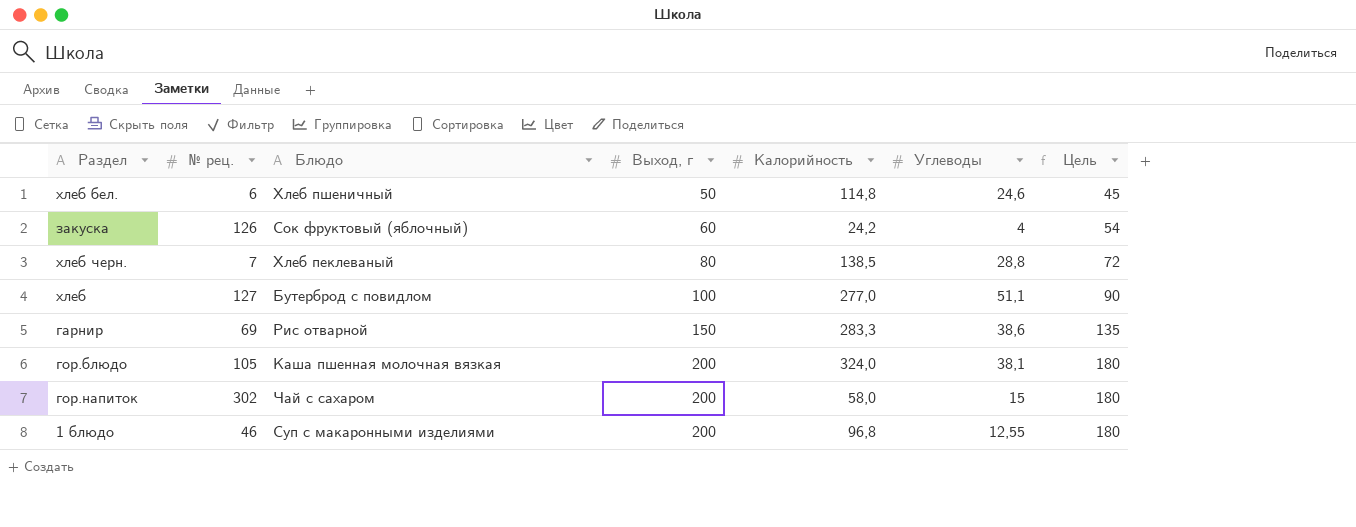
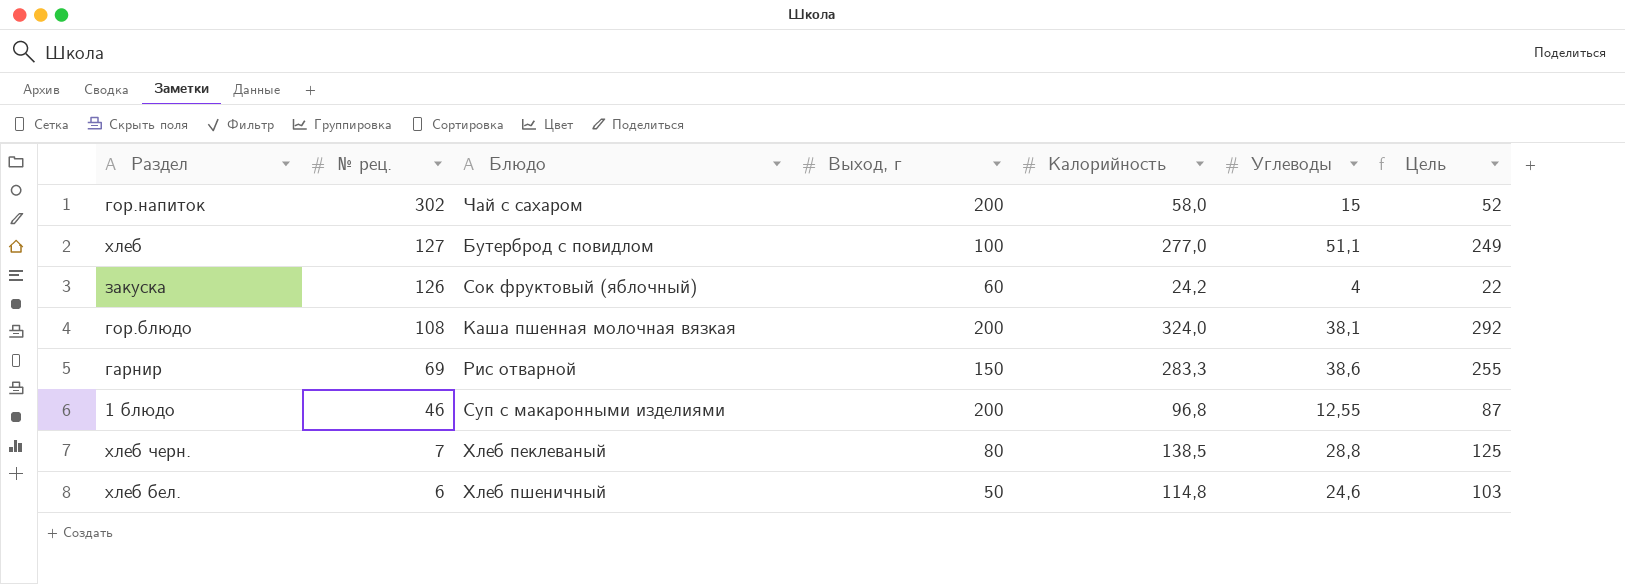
row order: Выход, г ascending -> № рец. descending
column Цель | formula: [Выход, г] * 0,9 -> [Калорийность] * 0,9
гор.блюдо | № рец.: 105 -> 108

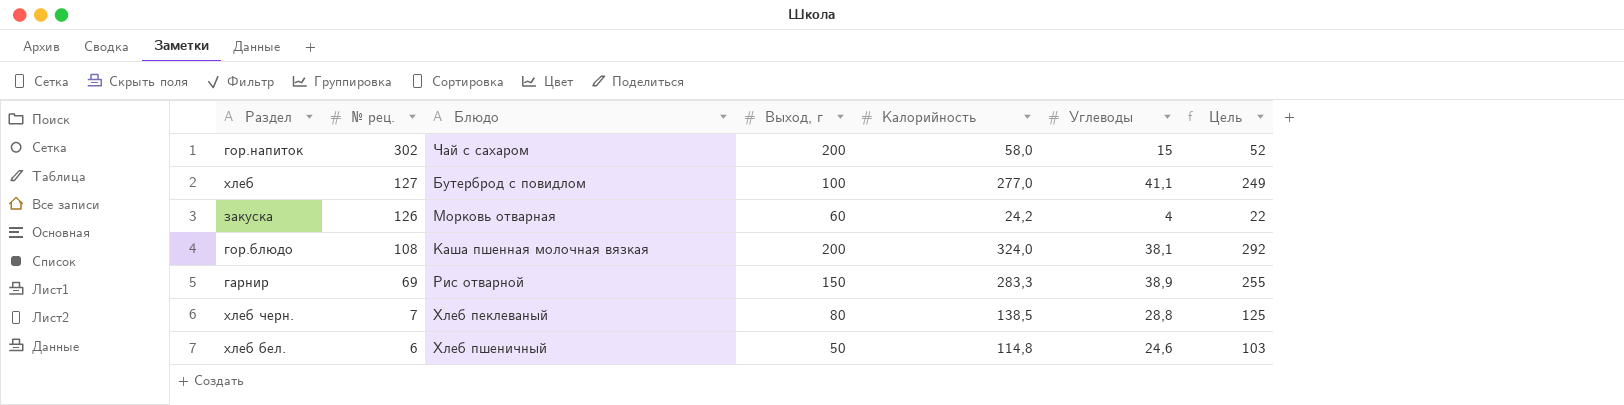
row 1 блюдо: 46 | Суп с макаронными изделиями | 200 | 96,8 | 12,55 | 87 -> none
хлеб | Углеводы: 51,1 -> 41,1
закуска | Блюдо: Сок фруктовый (яблочный) -> Морковь отварная
гарнир | Углеводы: 38,6 -> 38,9

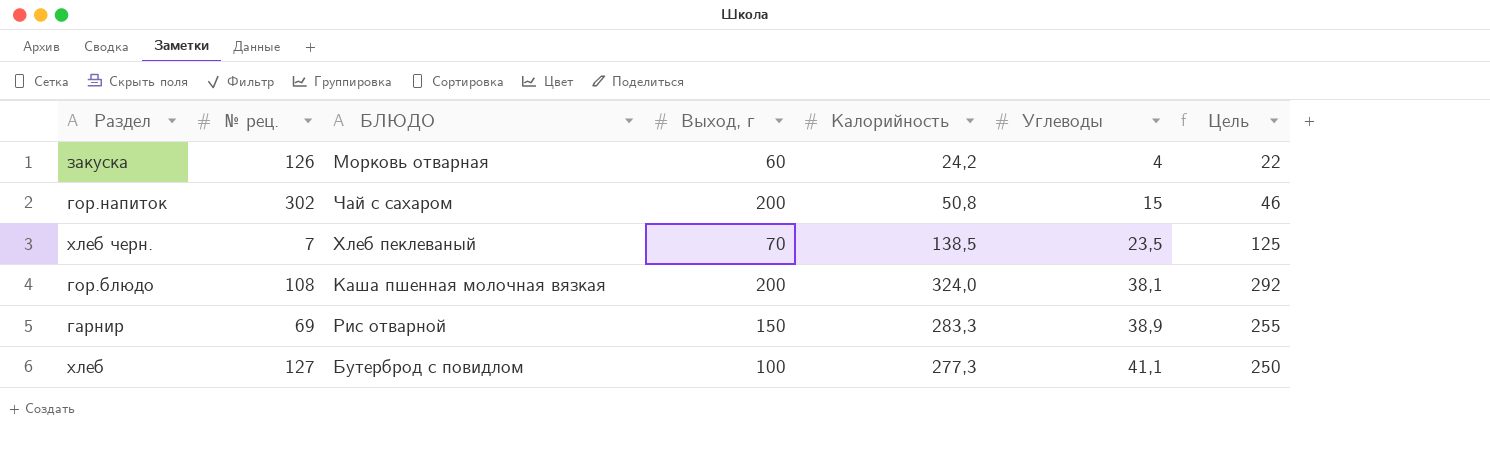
row order: № рец. descending -> Углеводы ascending
column name: Блюдо -> БЛЮДО
row хлеб бел.: 6 | Хлеб пшеничный | 50 | 114,8 | 24,6 | 103 -> none
гор.напиток | Калорийность: 58,0 -> 50,8
гор.напиток | Цель: 52 -> 46
хлеб черн. | Выход, г: 80 -> 70
хлеб черн. | Углеводы: 28,8 -> 23,5
хлеб | Калорийность: 277,0 -> 277,3
хлеб | Цель: 249 -> 250

